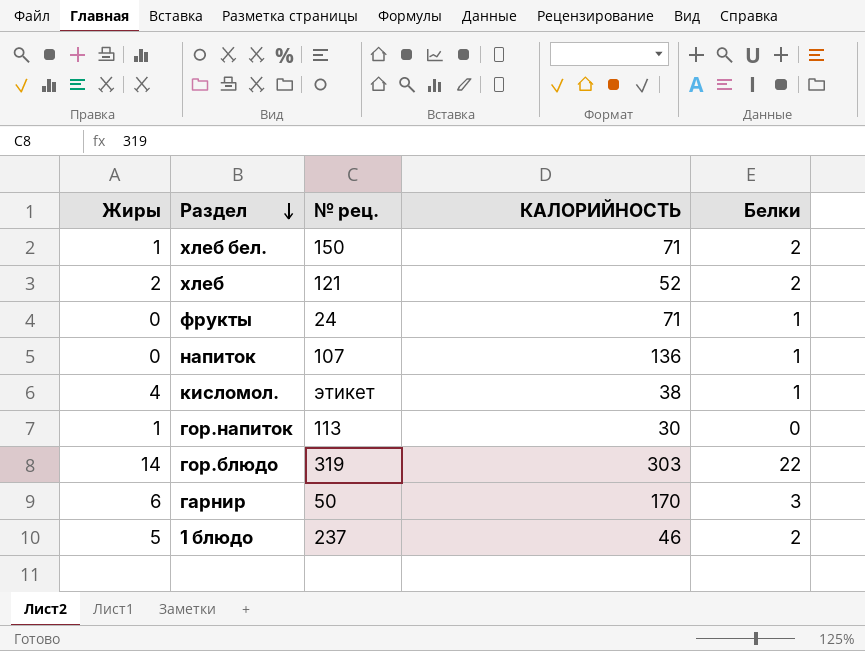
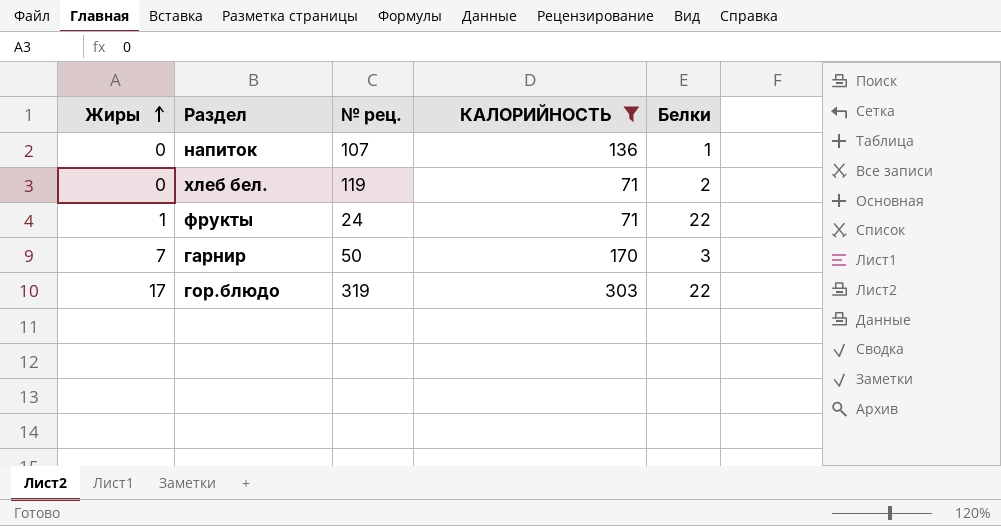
filter: none -> КАЛОРИЙНОСТЬ >= 71
row order: Раздел descending -> Жиры ascending
хлеб бел. | Жиры: 1 -> 0
хлеб бел. | № рец.: 150 -> 119
фрукты | Жиры: 0 -> 1
фрукты | Белки: 1 -> 22
гарнир | Жиры: 6 -> 7
гор.блюдо | Жиры: 14 -> 17

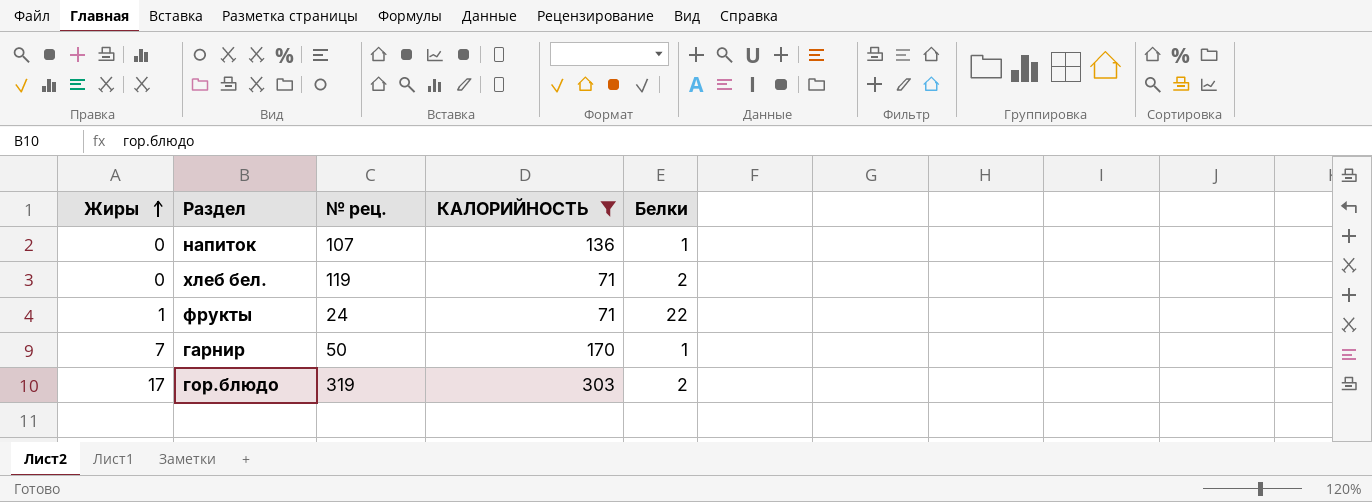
гарнир | Белки: 3 -> 1
гор.блюдо | Белки: 22 -> 2

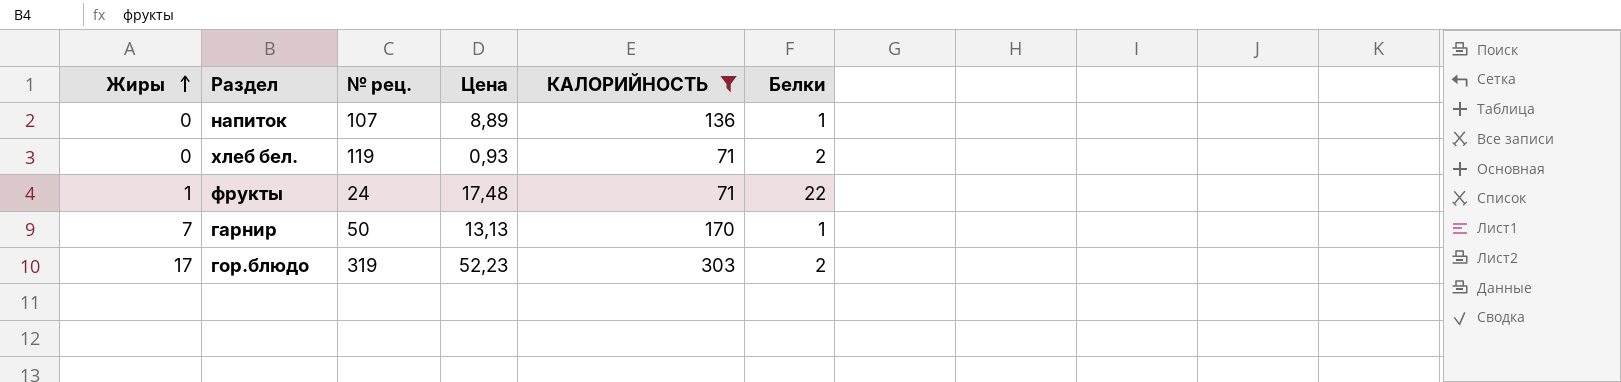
column Цена | position: none -> 4

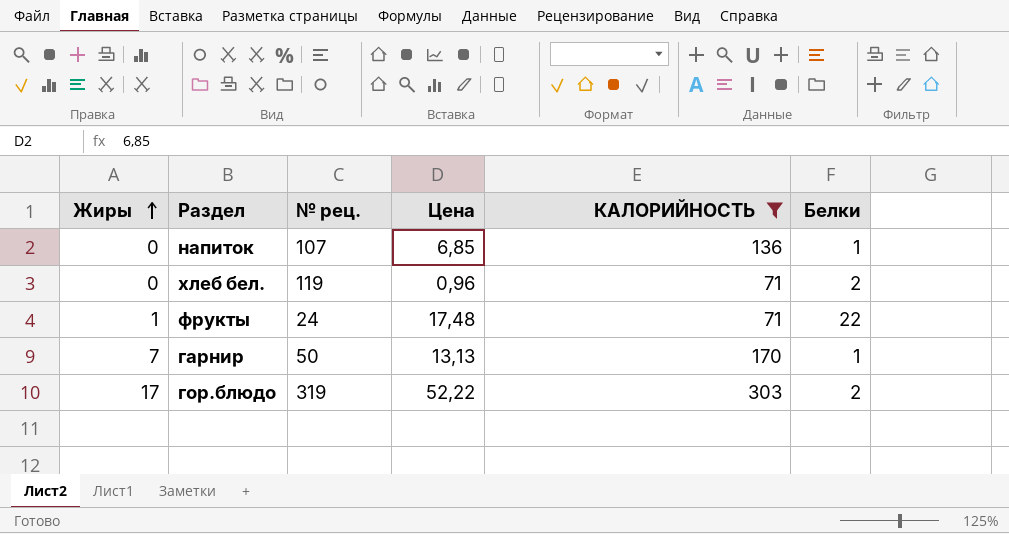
напиток | Цена: 8,89 -> 6,85
хлеб бел. | Цена: 0,93 -> 0,96
гор.блюдо | Цена: 52,23 -> 52,22

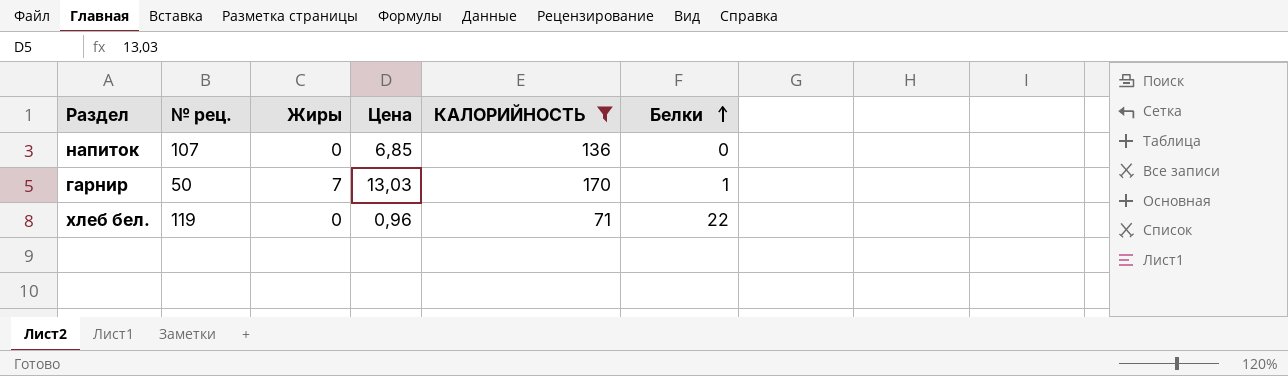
row order: Жиры ascending -> Белки ascending
column Жиры | position: 1 -> 3
row фрукты: 1 | 24 | 17,48 | 71 | 22 -> none
row гор.блюдо: 17 | 319 | 52,22 | 303 | 2 -> none
напиток | Белки: 1 -> 0
гарнир | Цена: 13,13 -> 13,03
хлеб бел. | Белки: 2 -> 22

